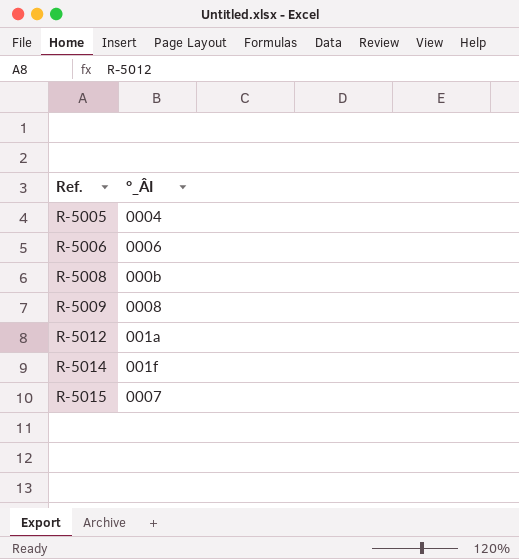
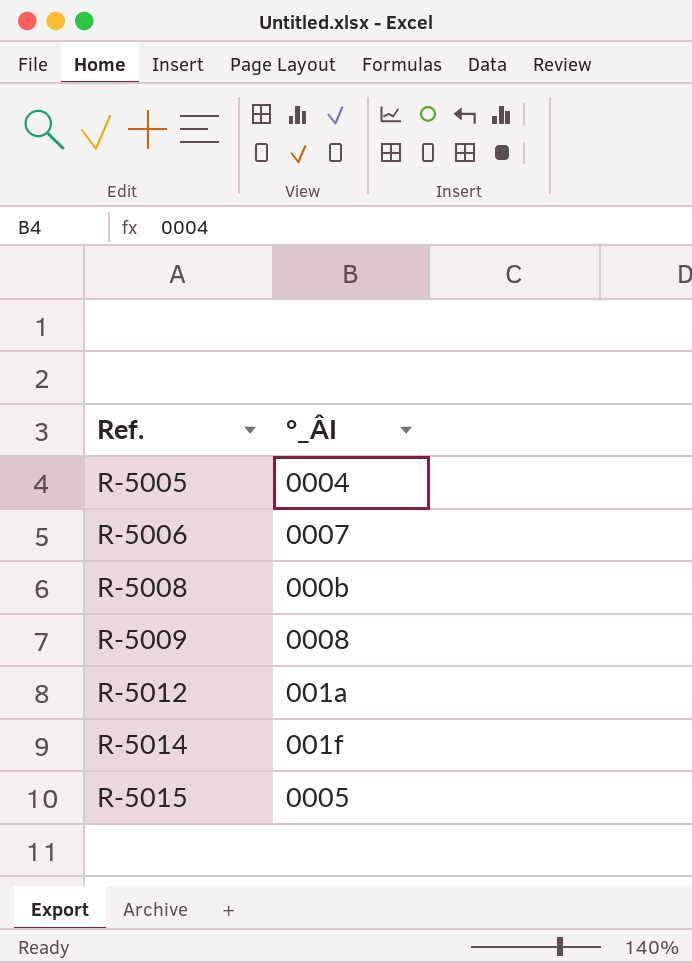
R-5006 | °_ÂI: 0006 -> 0007
R-5015 | °_ÂI: 0007 -> 0005

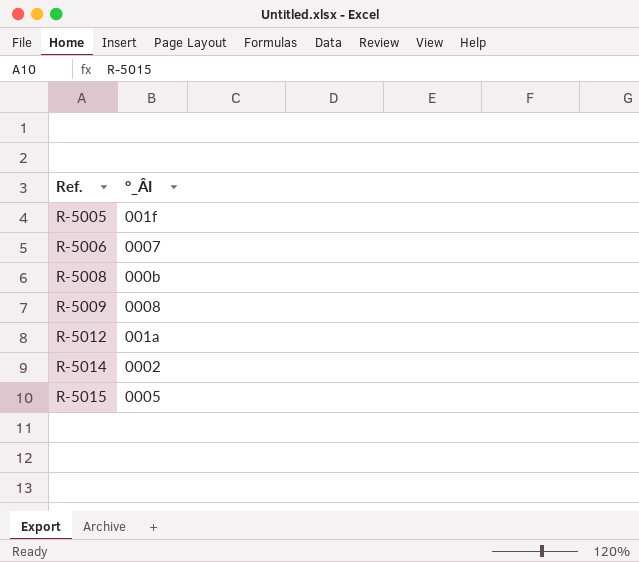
R-5005 | °_ÂI: 0004 -> 001f
R-5014 | °_ÂI: 001f -> 0002

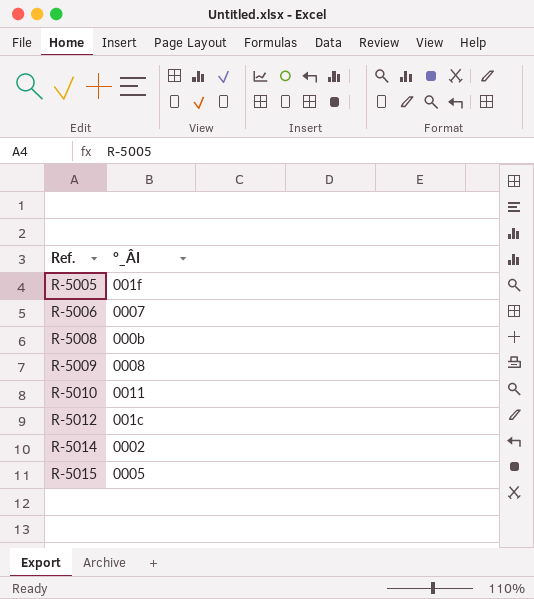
row R-5010: none -> 0011
R-5012 | °_ÂI: 001a -> 001c

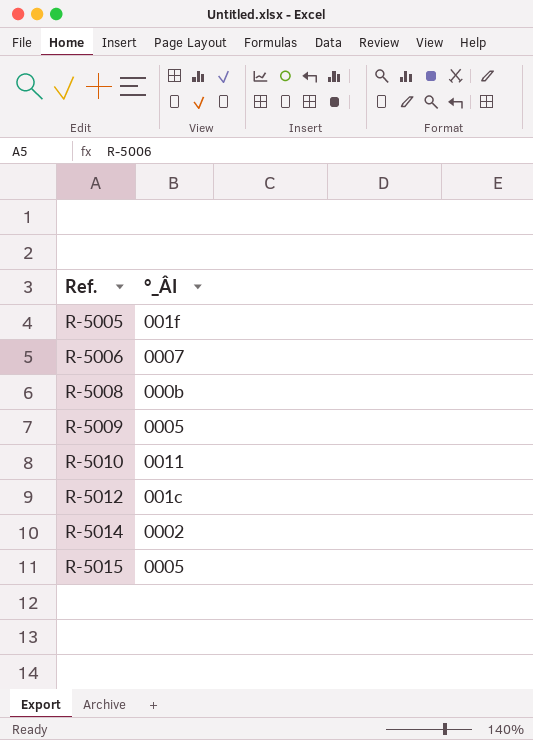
R-5009 | °_ÂI: 0008 -> 0005

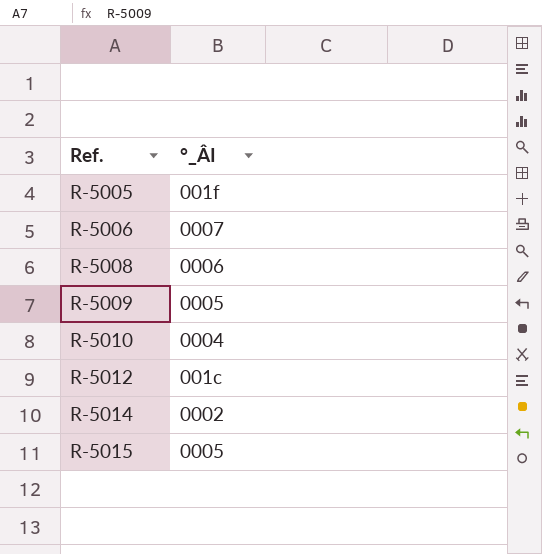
R-5008 | °_ÂI: 000b -> 0006
R-5010 | °_ÂI: 0011 -> 0004

